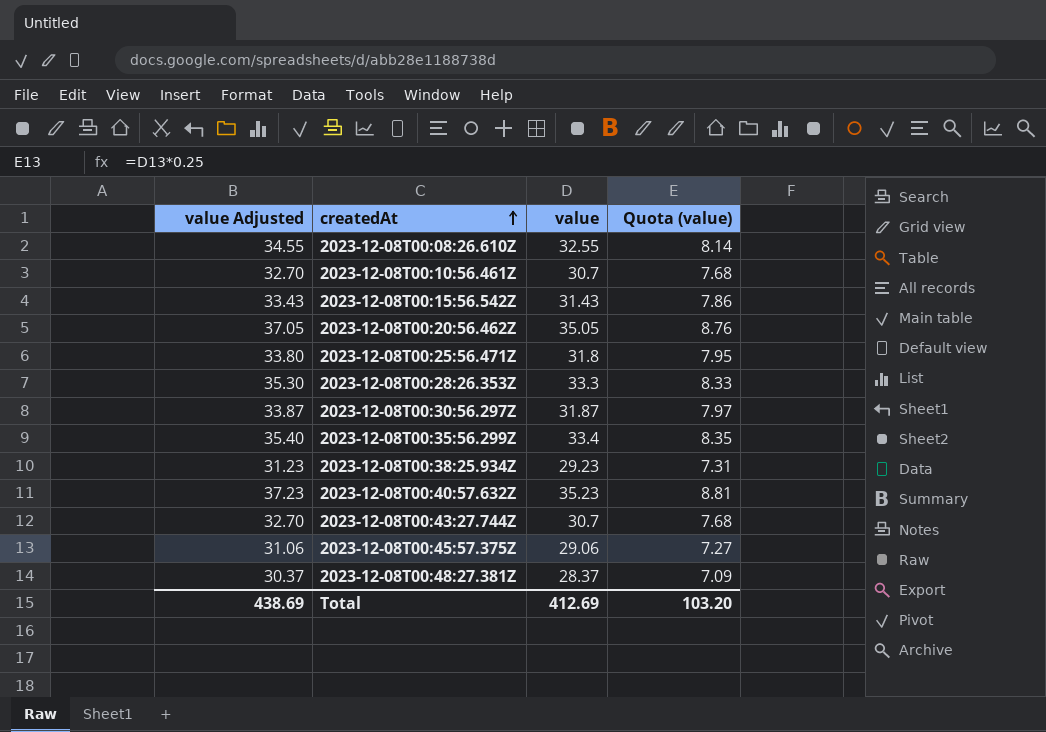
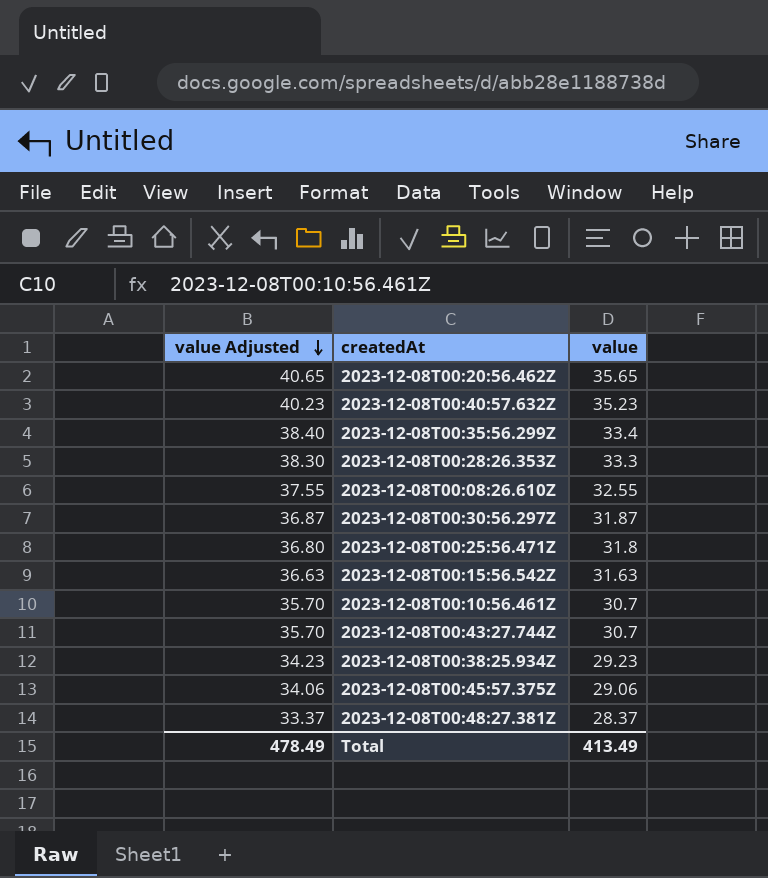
row order: createdAt ascending -> value Adjusted descending
column Quota (value) | formula: [value] * 0.25 -> none
column value Adjusted | formula: [value] + 2 -> [value] + 5
2023-12-08T00:20:56.462Z | value: 35.05 -> 35.65
2023-12-08T00:15:56.542Z | value: 31.43 -> 31.63
Total | value Adjusted: 438.69 -> 478.49
Total | value: 412.69 -> 413.49

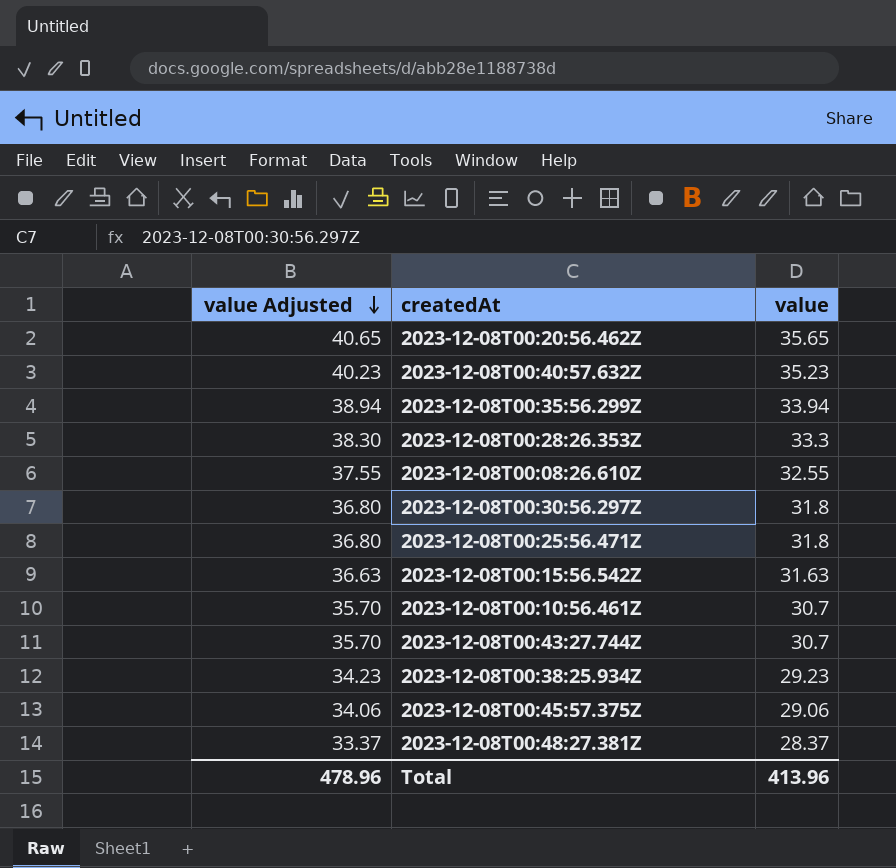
2023-12-08T00:35:56.299Z | value Adjusted: 38.40 -> 38.94
2023-12-08T00:35:56.299Z | value: 33.4 -> 33.94
2023-12-08T00:30:56.297Z | value Adjusted: 36.87 -> 36.80
2023-12-08T00:30:56.297Z | value: 31.87 -> 31.8
Total | value Adjusted: 478.49 -> 478.96
Total | value: 413.49 -> 413.96

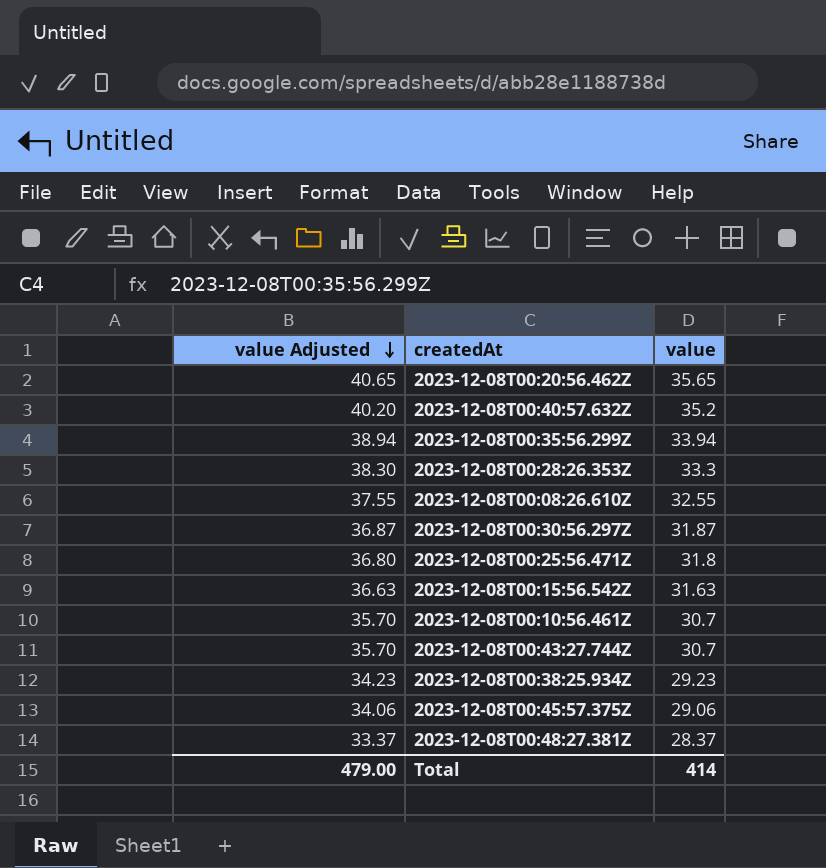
2023-12-08T00:40:57.632Z | value Adjusted: 40.23 -> 40.20
2023-12-08T00:40:57.632Z | value: 35.23 -> 35.2
2023-12-08T00:30:56.297Z | value Adjusted: 36.80 -> 36.87
2023-12-08T00:30:56.297Z | value: 31.8 -> 31.87
Total | value Adjusted: 478.96 -> 479.00
Total | value: 413.96 -> 414

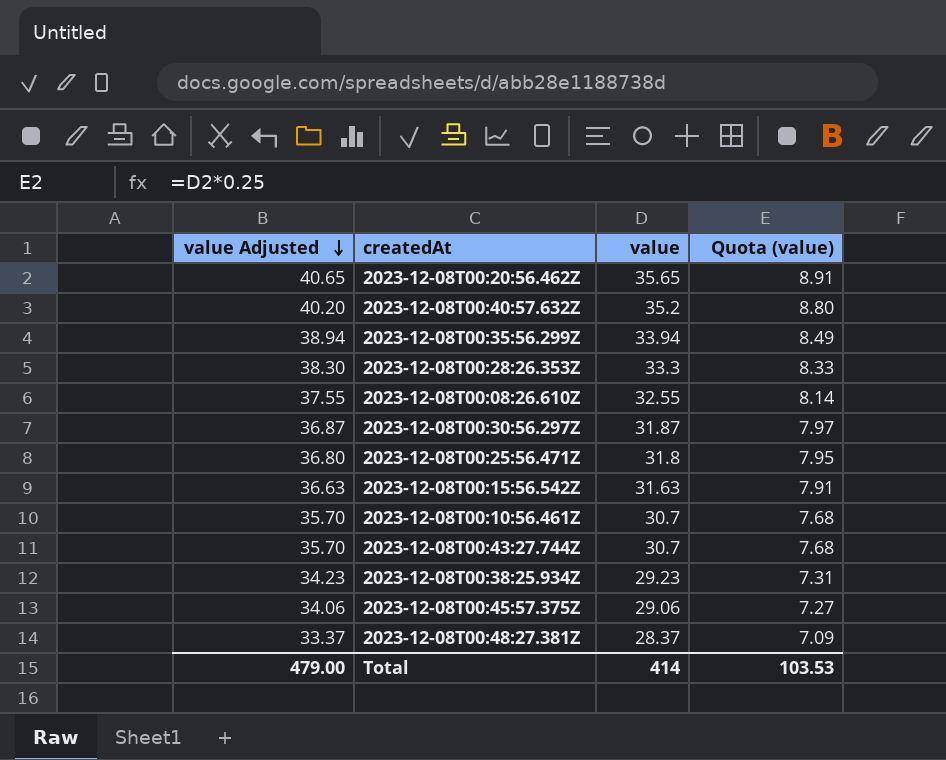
column Quota (value) | formula: none -> [value] * 0.25

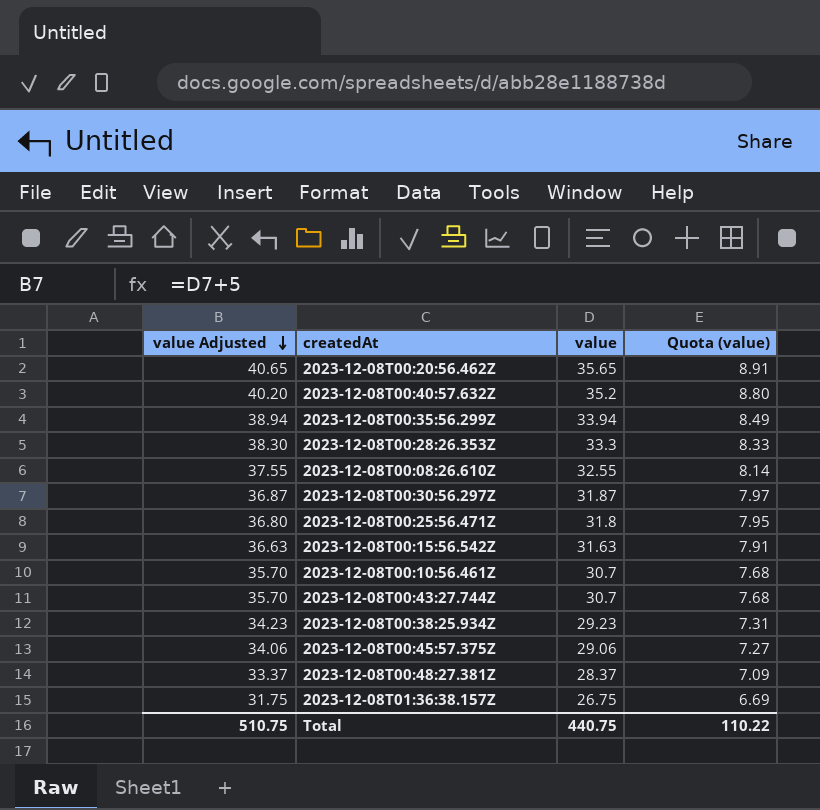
row 2023-12-08T01:36:38.157Z: none -> 31.75 | 26.75 | 6.69
Total | value Adjusted: 479.00 -> 510.75
Total | value: 414 -> 440.75
Total | Quota (value): 103.53 -> 110.22

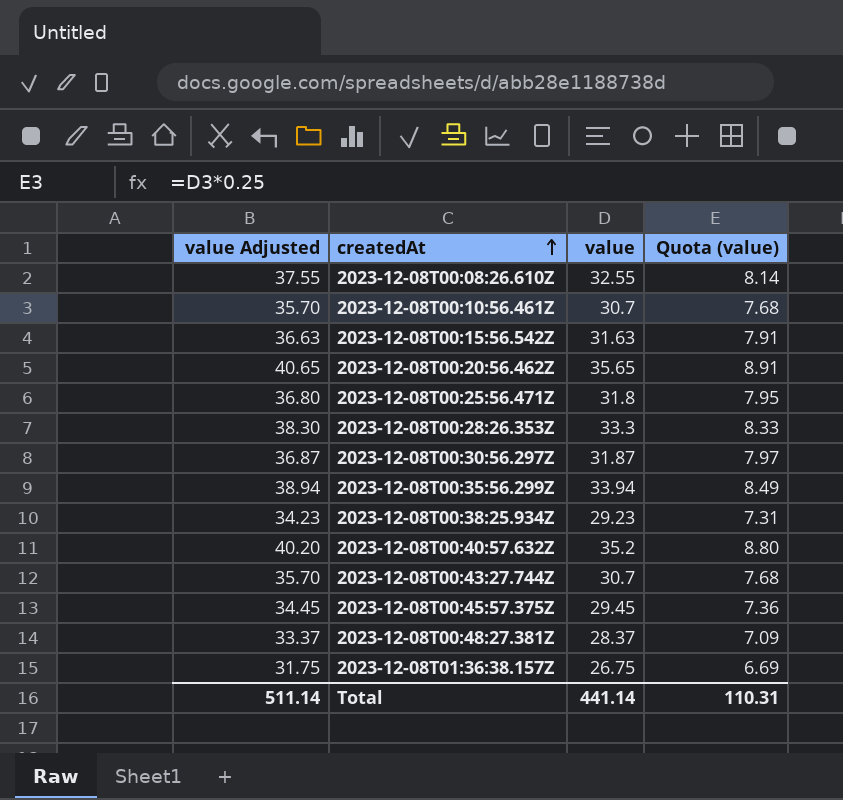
row order: value Adjusted descending -> createdAt ascending
2023-12-08T00:45:57.375Z | value Adjusted: 34.06 -> 34.45
2023-12-08T00:45:57.375Z | value: 29.06 -> 29.45
2023-12-08T00:45:57.375Z | Quota (value): 7.27 -> 7.36
Total | value Adjusted: 510.75 -> 511.14
Total | value: 440.75 -> 441.14
Total | Quota (value): 110.22 -> 110.31

